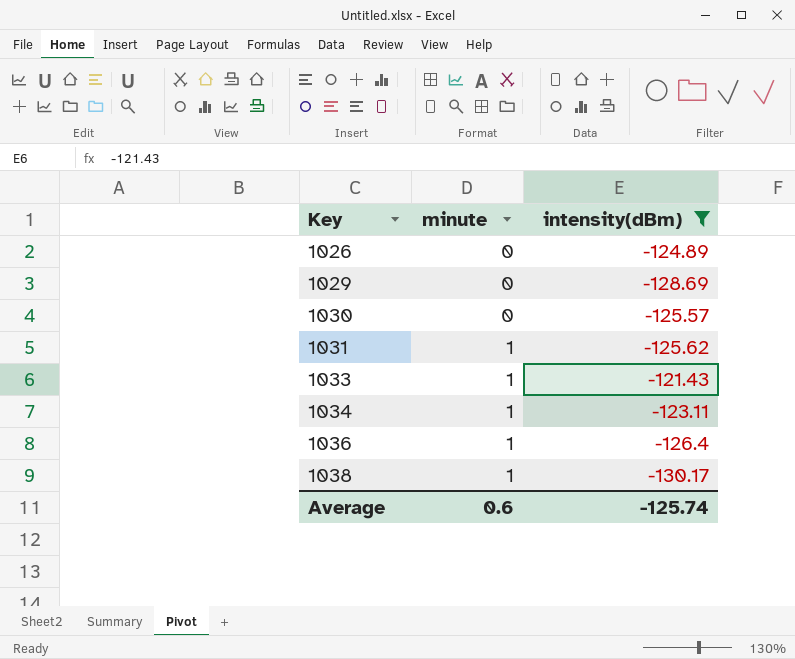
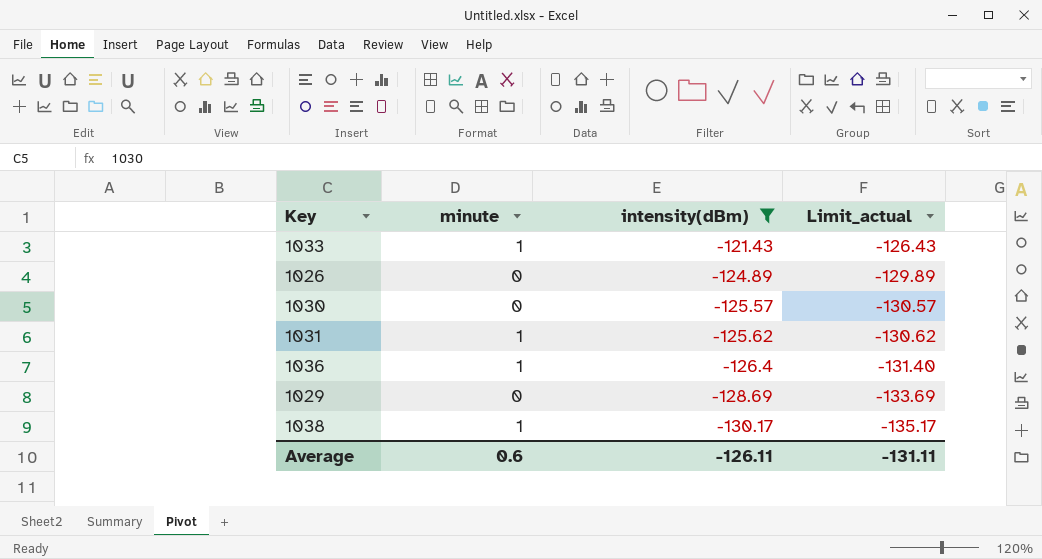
row order: Key ascending -> intensity(dBm) descending
column Limit_actual | formula: none -> [intensity(dBm)] - 5
row 1034: 1 | -123.11 -> none
Average | intensity(dBm): -125.74 -> -126.11

